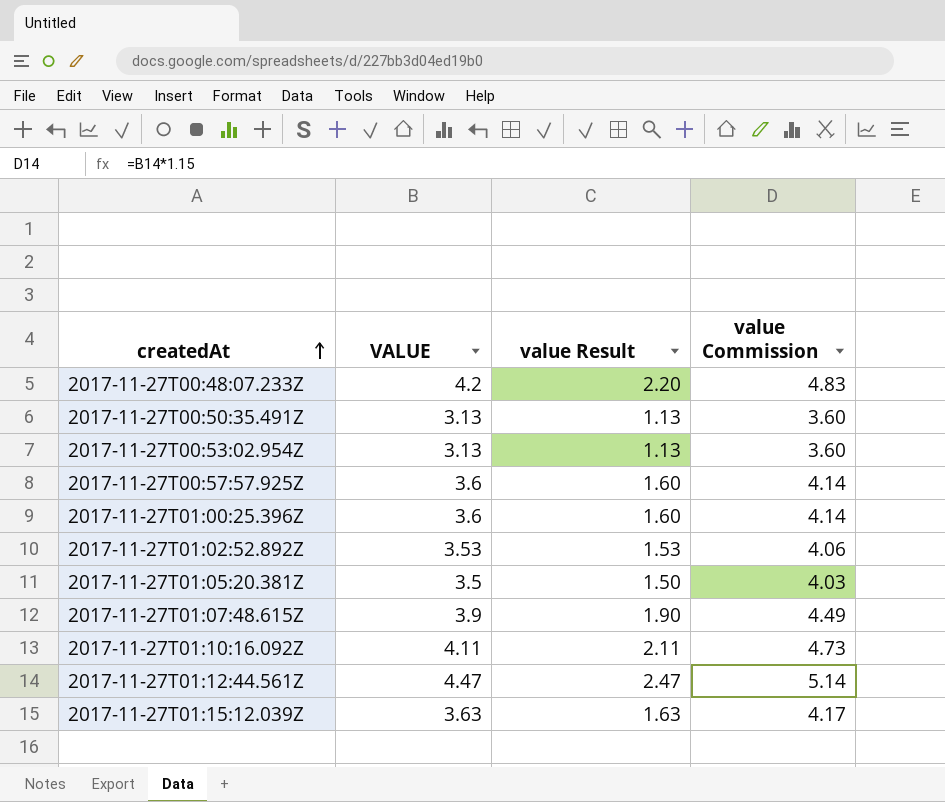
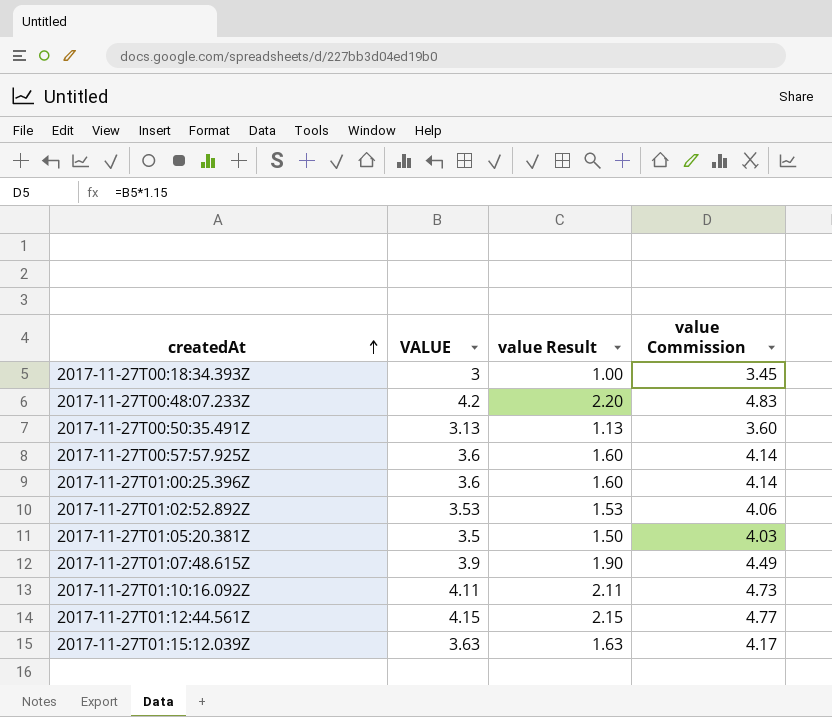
row 2017-11-27T00:53:02.954Z: 3.13 | 1.13 | 3.60 -> none
row 2017-11-27T00:18:34.393Z: none -> 3 | 1.00 | 3.45
2017-11-27T01:12:44.561Z | VALUE: 4.47 -> 4.15
2017-11-27T01:12:44.561Z | value Result: 2.47 -> 2.15
2017-11-27T01:12:44.561Z | value Commission: 5.14 -> 4.77

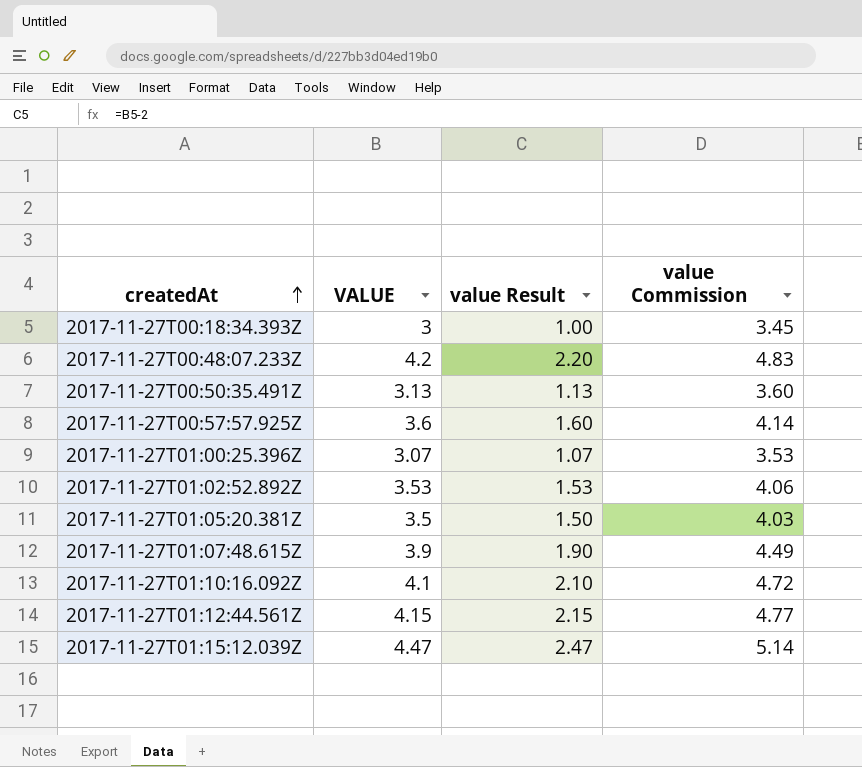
2017-11-27T01:00:25.396Z | VALUE: 3.6 -> 3.07
2017-11-27T01:00:25.396Z | value Result: 1.60 -> 1.07
2017-11-27T01:00:25.396Z | value Commission: 4.14 -> 3.53
2017-11-27T01:10:16.092Z | VALUE: 4.11 -> 4.1
2017-11-27T01:10:16.092Z | value Result: 2.11 -> 2.10
2017-11-27T01:10:16.092Z | value Commission: 4.73 -> 4.72
2017-11-27T01:15:12.039Z | VALUE: 3.63 -> 4.47
2017-11-27T01:15:12.039Z | value Result: 1.63 -> 2.47
2017-11-27T01:15:12.039Z | value Commission: 4.17 -> 5.14

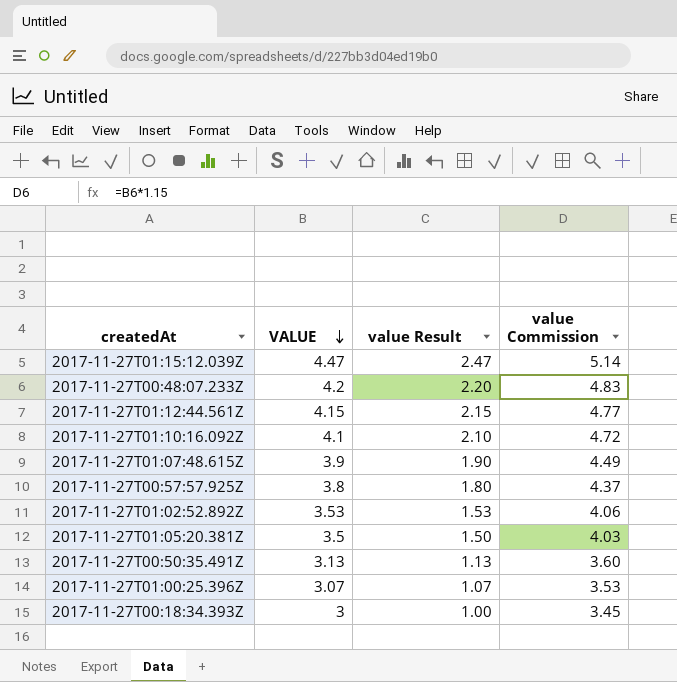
row order: createdAt ascending -> VALUE descending
2017-11-27T00:57:57.925Z | VALUE: 3.6 -> 3.8
2017-11-27T00:57:57.925Z | value Result: 1.60 -> 1.80
2017-11-27T00:57:57.925Z | value Commission: 4.14 -> 4.37

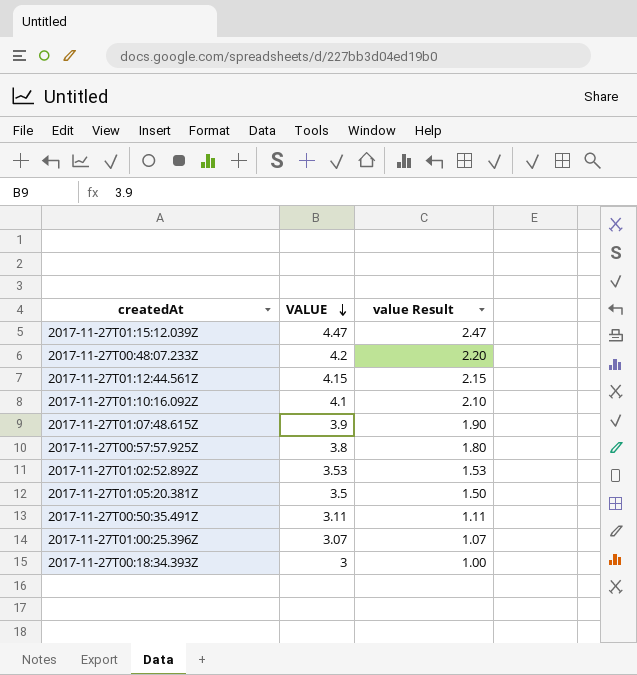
column value Commission | formula: [VALUE] * 1.15 -> none
2017-11-27T00:50:35.491Z | VALUE: 3.13 -> 3.11
2017-11-27T00:50:35.491Z | value Result: 1.13 -> 1.11

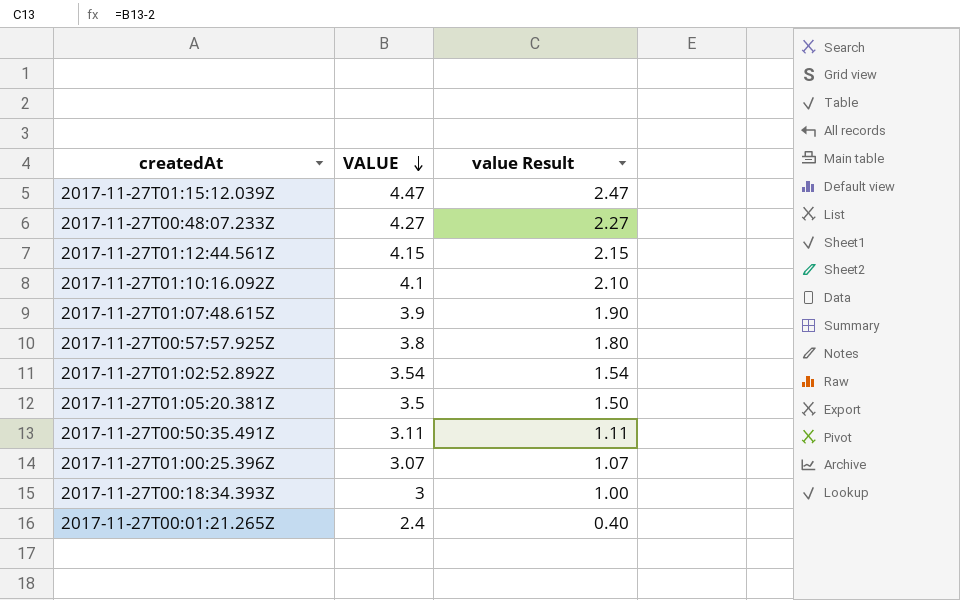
2017-11-27T00:48:07.233Z | VALUE: 4.2 -> 4.27
2017-11-27T00:48:07.233Z | value Result: 2.20 -> 2.27
2017-11-27T01:02:52.892Z | VALUE: 3.53 -> 3.54
2017-11-27T01:02:52.892Z | value Result: 1.53 -> 1.54
row 2017-11-27T00:01:21.265Z: none -> 2.4 | 0.40

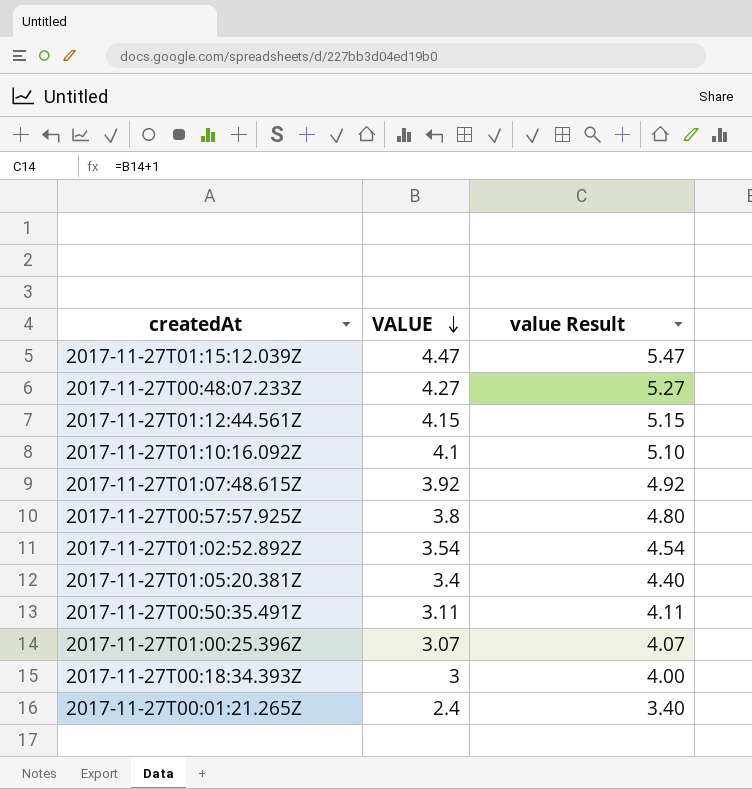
column value Result | formula: [VALUE] - 2 -> [VALUE] + 1
2017-11-27T01:07:48.615Z | VALUE: 3.9 -> 3.92
2017-11-27T01:05:20.381Z | VALUE: 3.5 -> 3.4

